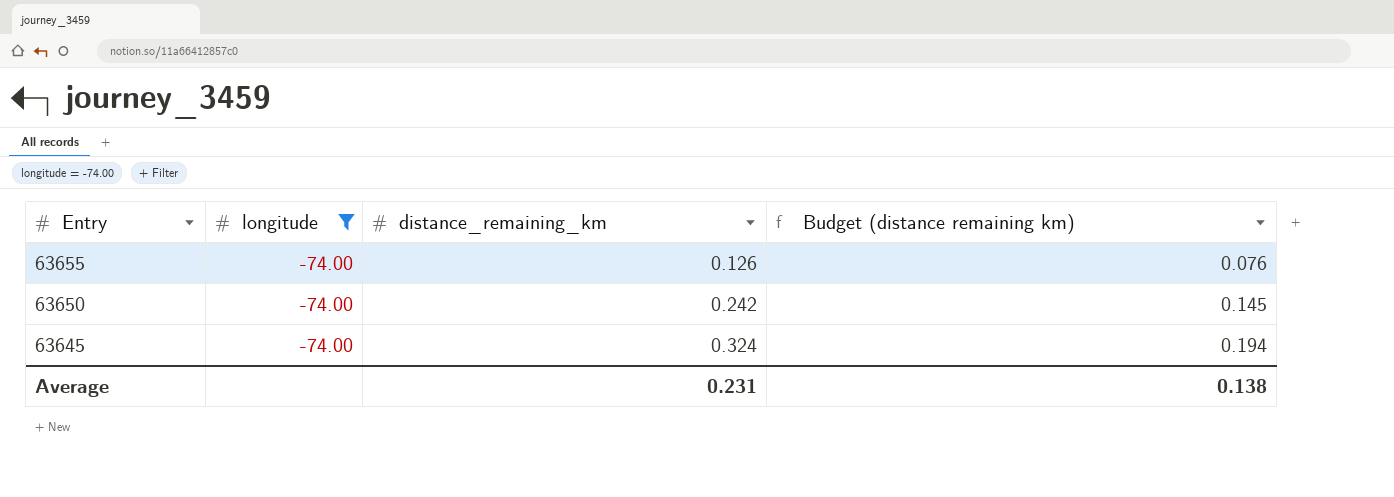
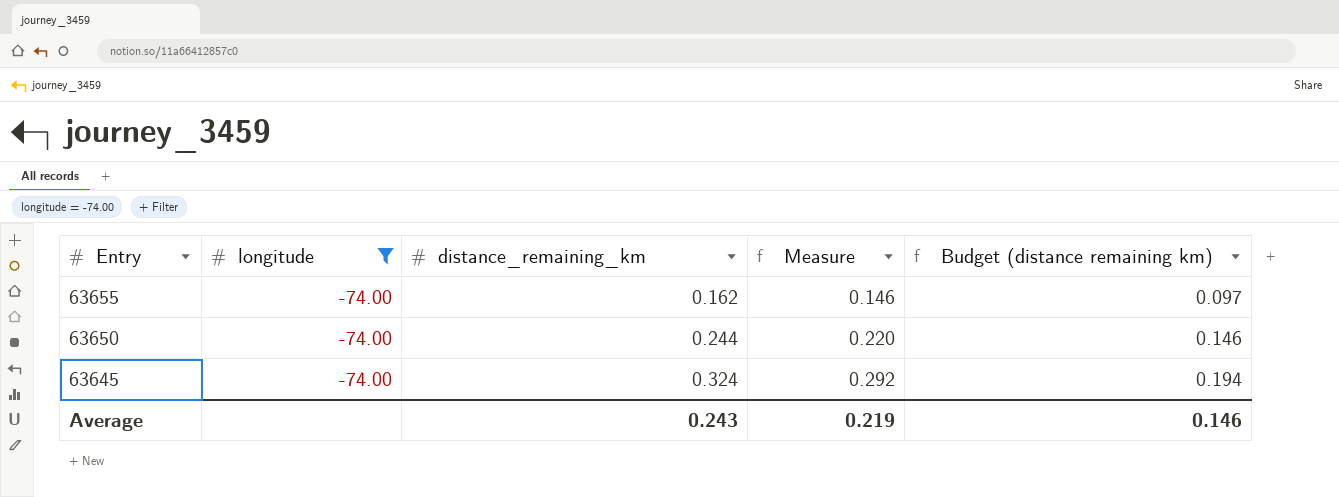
column Measure | formula: none -> [distance_remaining_km] * 0.9
63655 | distance_remaining_km: 0.126 -> 0.162
63655 | Budget (distance remaining km): 0.076 -> 0.097
63650 | distance_remaining_km: 0.242 -> 0.244
63650 | Budget (distance remaining km): 0.145 -> 0.146
Average | distance_remaining_km: 0.231 -> 0.243
Average | Budget (distance remaining km): 0.138 -> 0.146

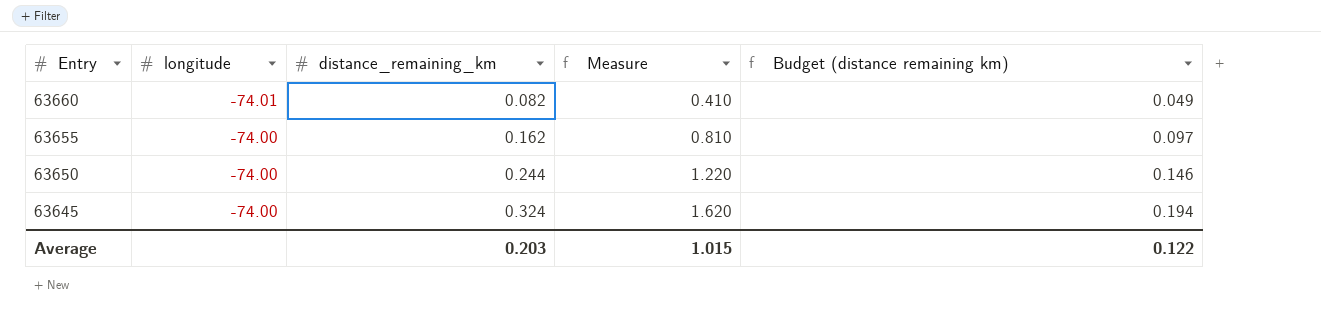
filter: longitude = -74.00 -> none
column Measure | formula: [distance_remaining_km] * 0.9 -> [distance_remaining_km] * 5
Average | distance_remaining_km: 0.243 -> 0.203
Average | Measure: 0.219 -> 1.015
Average | Budget (distance remaining km): 0.146 -> 0.122

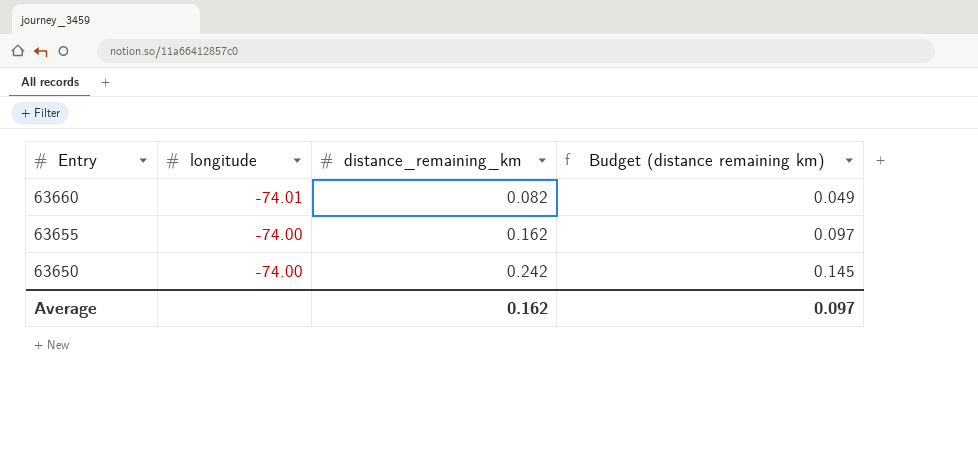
column Measure | formula: [distance_remaining_km] * 5 -> none
row 63645: -74.00 | 0.324 | 1.620 | 0.194 -> none
63650 | distance_remaining_km: 0.244 -> 0.242
63650 | Budget (distance remaining km): 0.146 -> 0.145
Average | distance_remaining_km: 0.203 -> 0.162
Average | Budget (distance remaining km): 0.122 -> 0.097

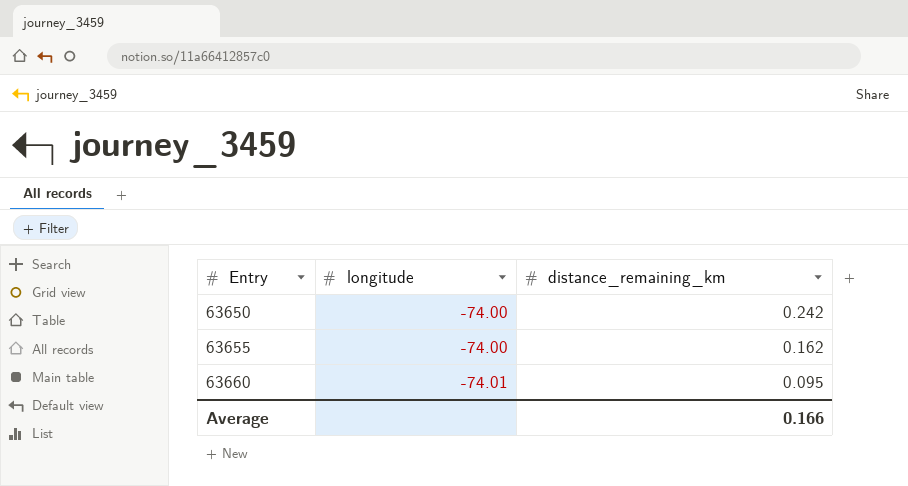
row order: Entry descending -> Entry ascending
column Budget (distance remaining km) | formula: [distance_remaining_km] * 0.6 -> none
63660 | distance_remaining_km: 0.082 -> 0.095
Average | distance_remaining_km: 0.162 -> 0.166

